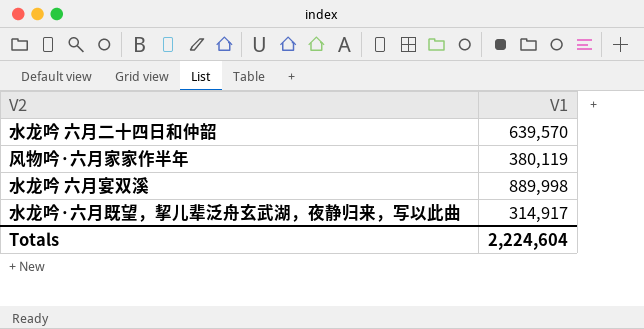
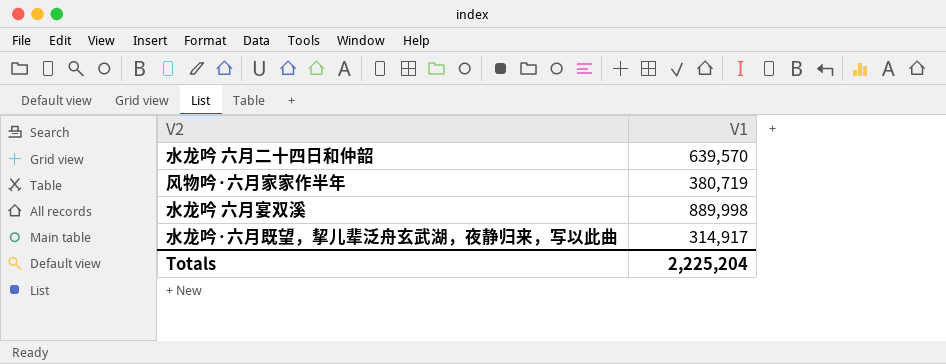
风物吟·六月家家作半年 | V1: 380,119 -> 380,719
Totals | V1: 2,224,604 -> 2,225,204

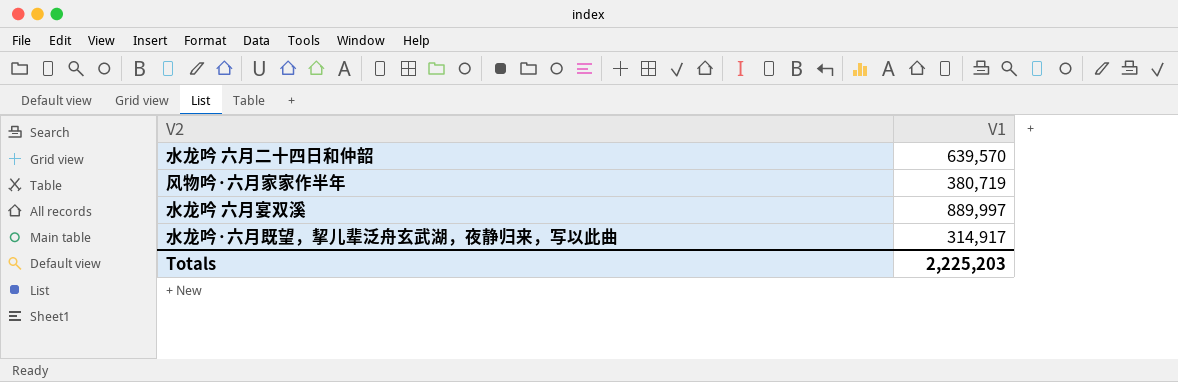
水龙吟 六月宴双溪 | V1: 889,998 -> 889,997
Totals | V1: 2,225,204 -> 2,225,203

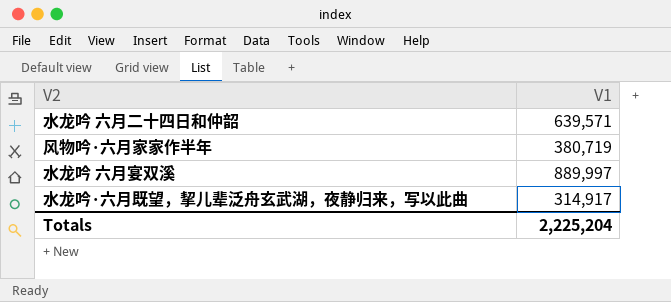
水龙吟 六月二十四日和仲韶 | V1: 639,570 -> 639,571
Totals | V1: 2,225,203 -> 2,225,204

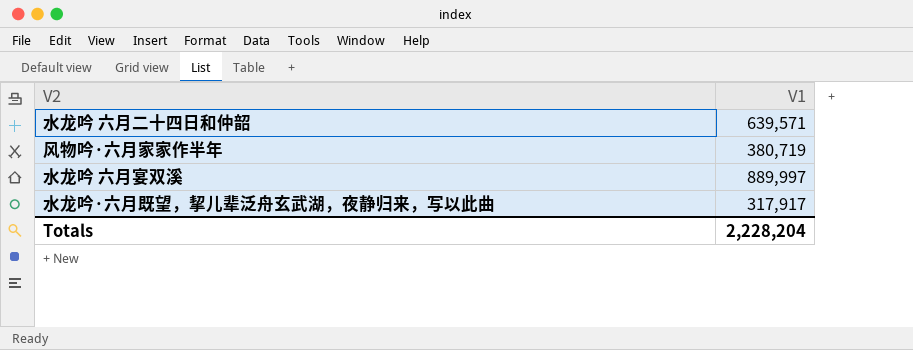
水龙吟·六月既望，挈儿辈泛舟玄武湖，夜静归来，写以此曲 | V1: 314,917 -> 317,917
Totals | V1: 2,225,204 -> 2,228,204

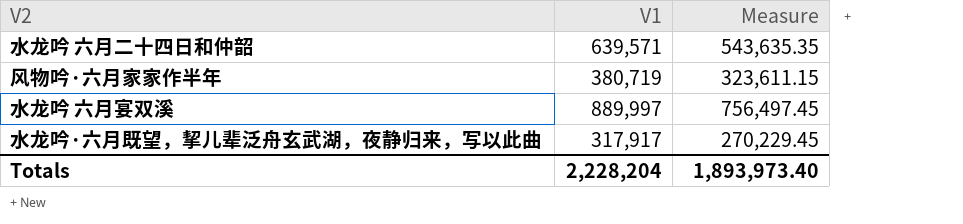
column Measure | formula: none -> [V1] * 0.85

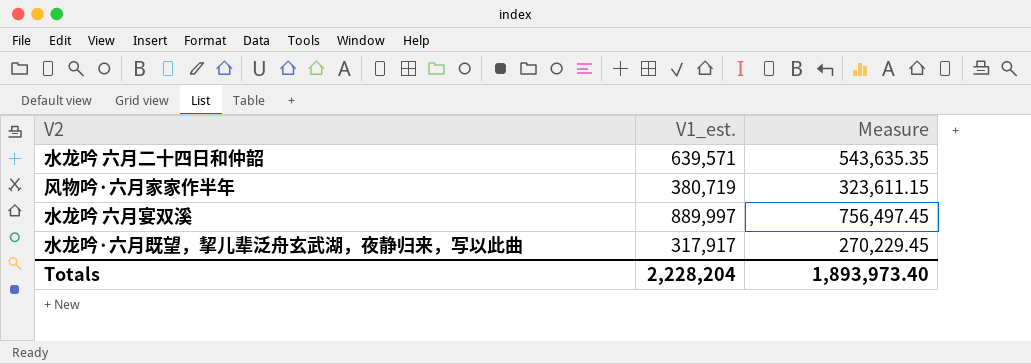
column name: V1 -> V1_est.

